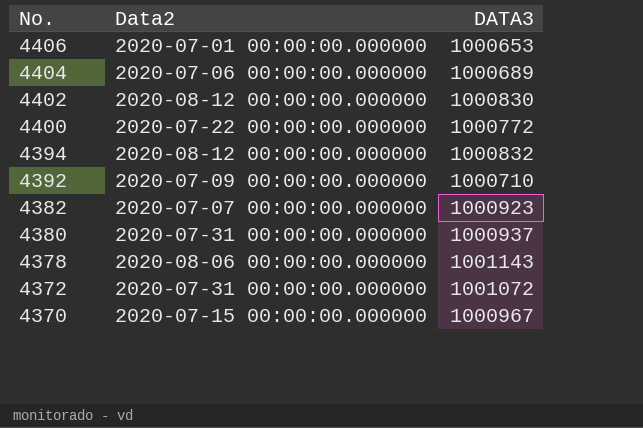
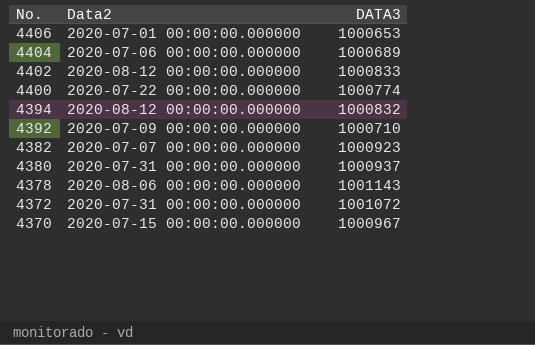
4402 | DATA3: 1000830 -> 1000833
4400 | DATA3: 1000772 -> 1000774

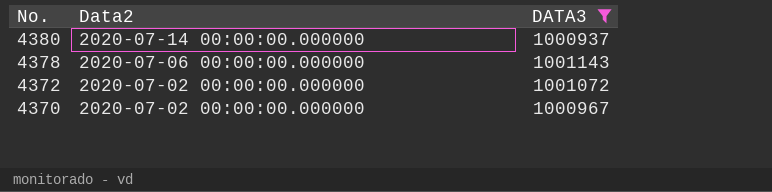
filter: none -> DATA3 >= 1000937
4380 | Data2: 2020-07-31 00:00:00.000000 -> 2020-07-14 00:00:00.000000
4378 | Data2: 2020-08-06 00:00:00.000000 -> 2020-07-06 00:00:00.000000
4372 | Data2: 2020-07-31 00:00:00.000000 -> 2020-07-02 00:00:00.000000
4370 | Data2: 2020-07-15 00:00:00.000000 -> 2020-07-02 00:00:00.000000

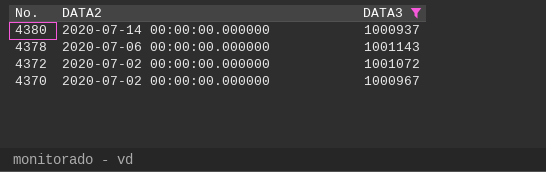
column name: Data2 -> DATA2

